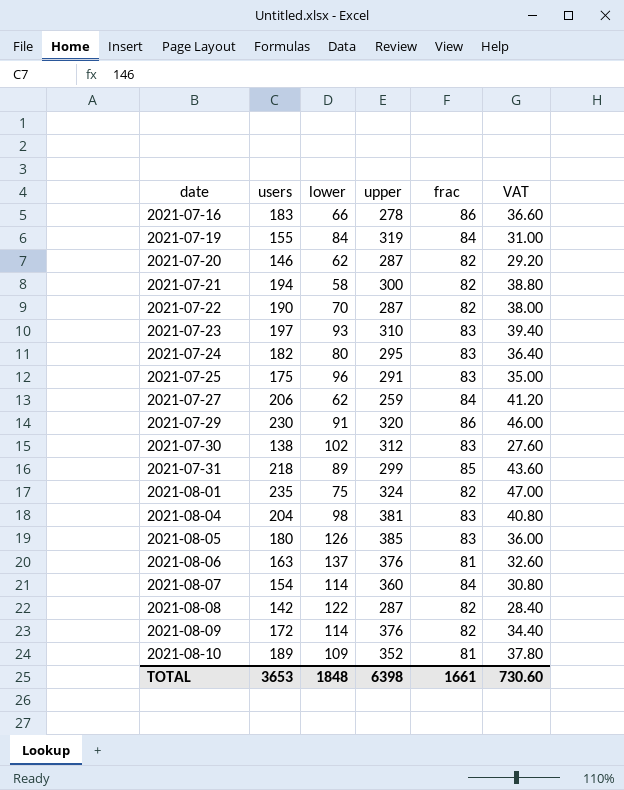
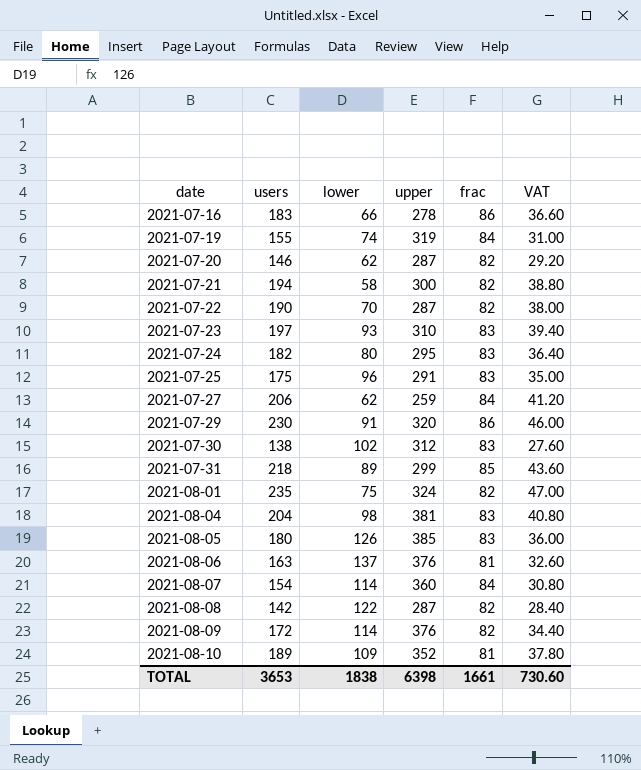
2021-07-19 | lower: 84 -> 74
TOTAL | lower: 1848 -> 1838

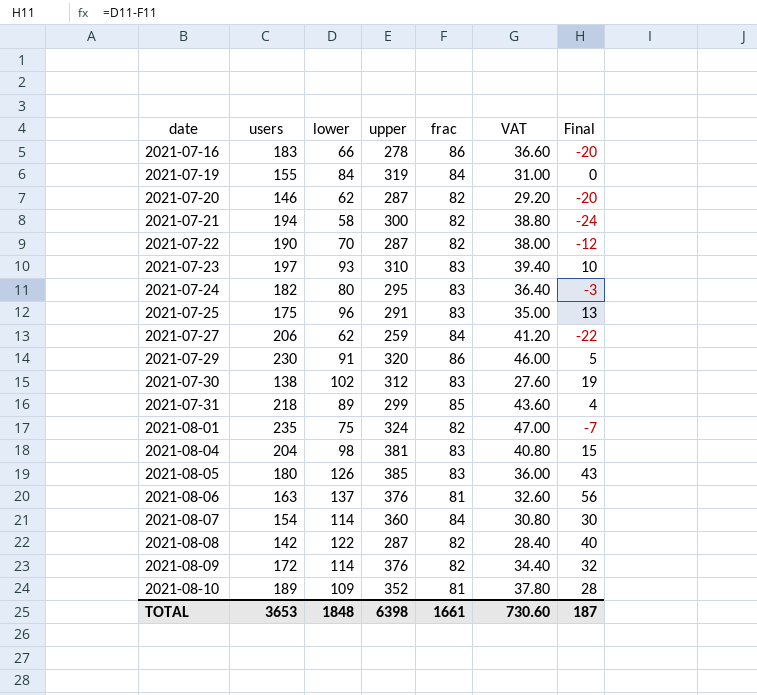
column Final | formula: none -> [lower] - [frac]
2021-07-19 | lower: 74 -> 84
TOTAL | lower: 1838 -> 1848

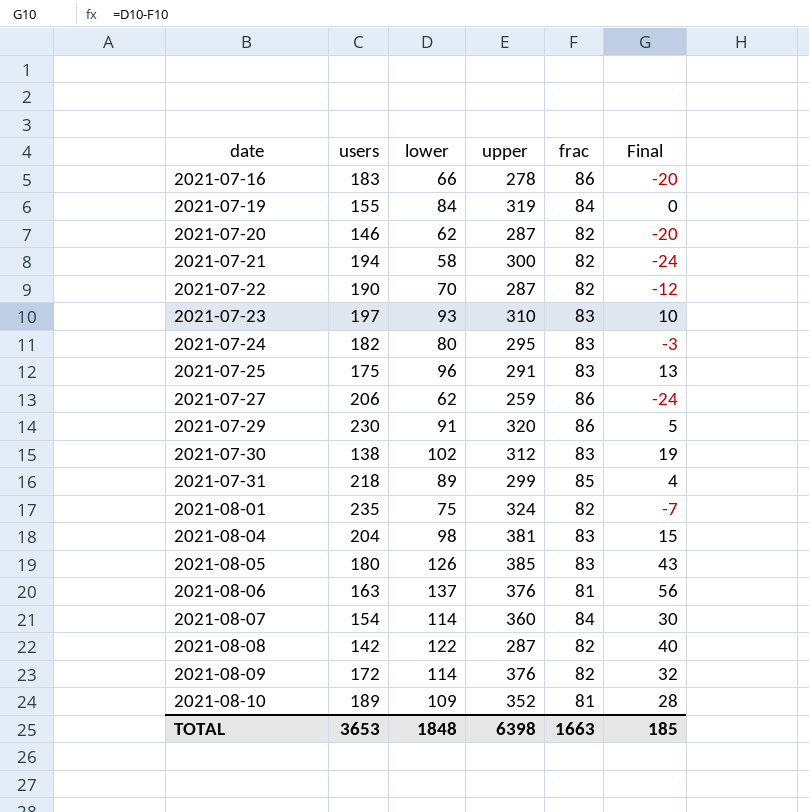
column VAT | formula: [users] * 0.2 -> none
2021-07-27 | frac: 84 -> 86
2021-07-27 | Final: -22 -> -24
TOTAL | frac: 1661 -> 1663
TOTAL | Final: 187 -> 185

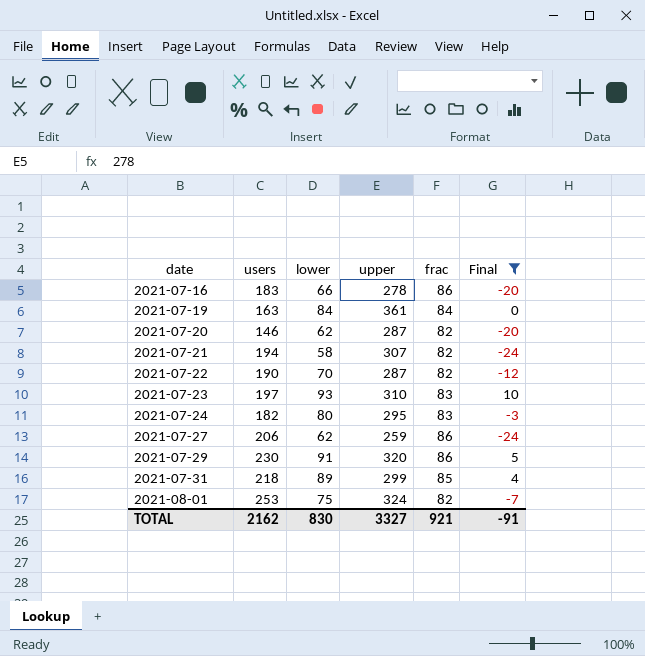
filter: none -> Final <= 10
2021-07-19 | users: 155 -> 163
2021-07-19 | upper: 319 -> 361
2021-07-21 | upper: 300 -> 307
2021-08-01 | users: 235 -> 253
TOTAL | users: 3653 -> 2162
TOTAL | lower: 1848 -> 830
TOTAL | upper: 6398 -> 3327
TOTAL | frac: 1663 -> 921
TOTAL | Final: 185 -> -91

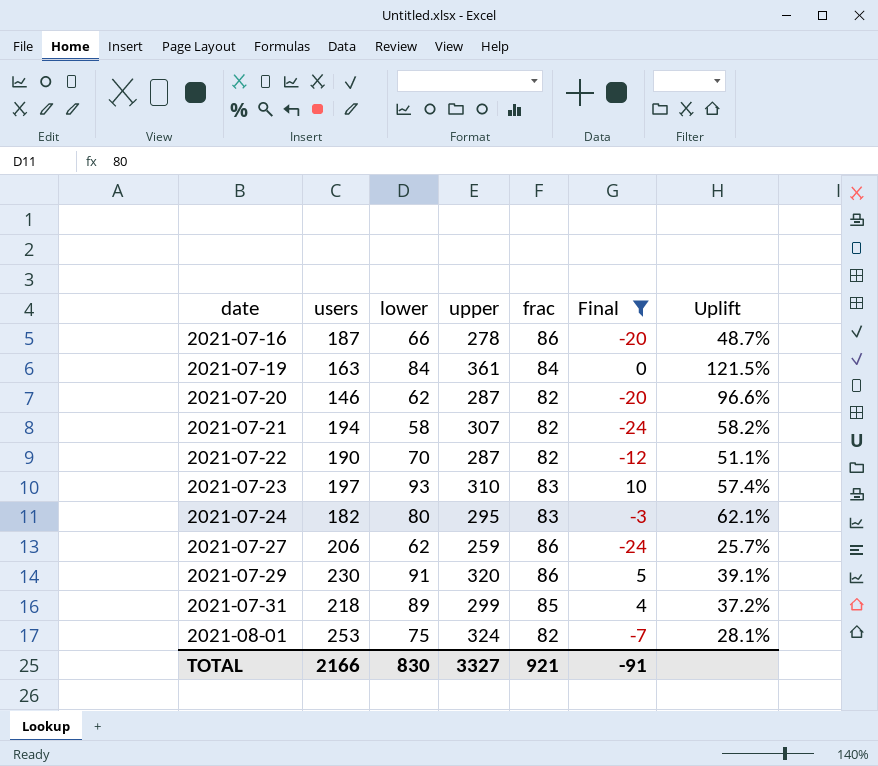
column Uplift | formula: none -> ([upper] - [users]) / [users]
2021-07-16 | users: 183 -> 187
TOTAL | users: 2162 -> 2166

